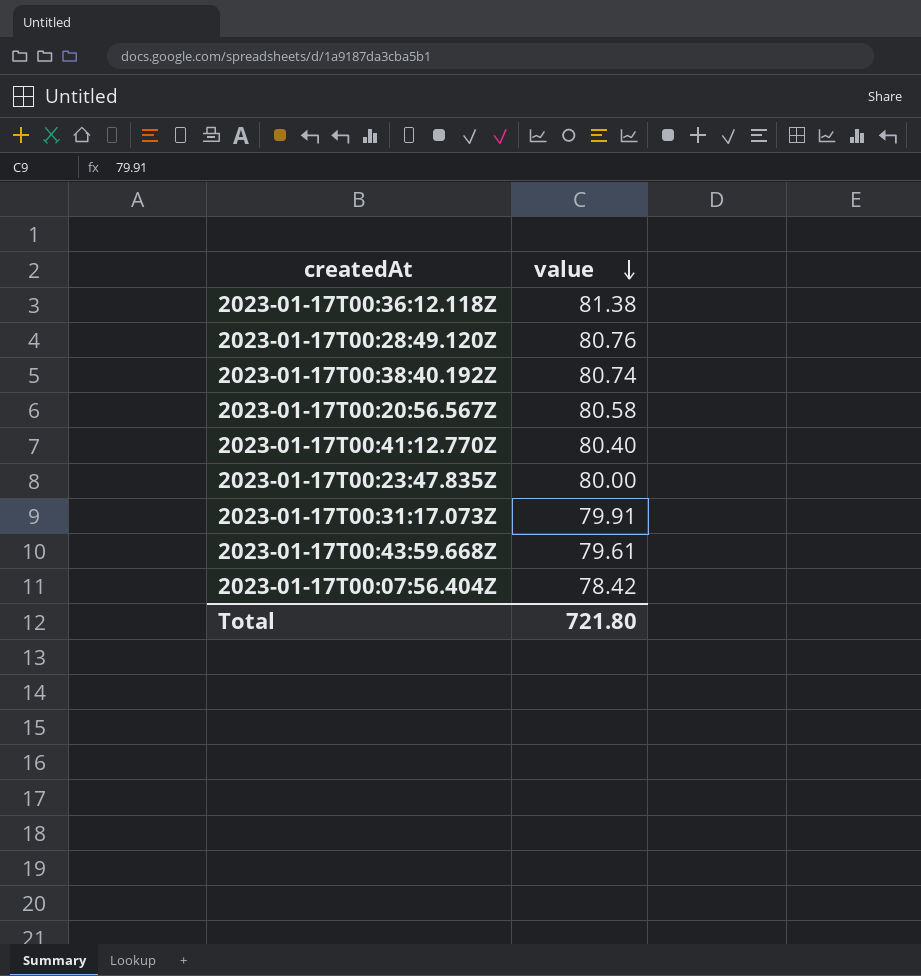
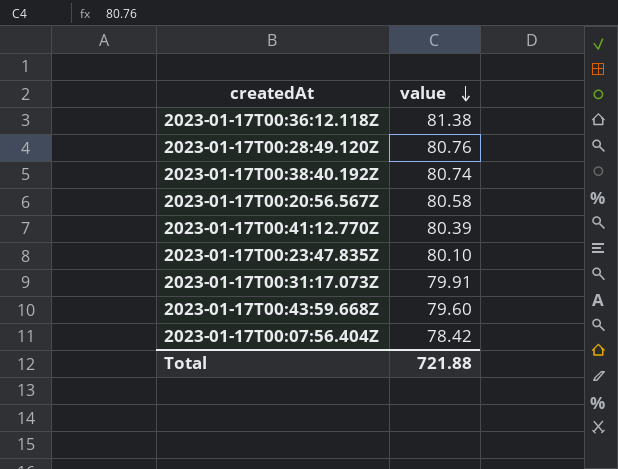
2023-01-17T00:41:12.770Z | value: 80.40 -> 80.39
2023-01-17T00:23:47.835Z | value: 80.00 -> 80.10
2023-01-17T00:43:59.668Z | value: 79.61 -> 79.60
Total | value: 721.80 -> 721.88

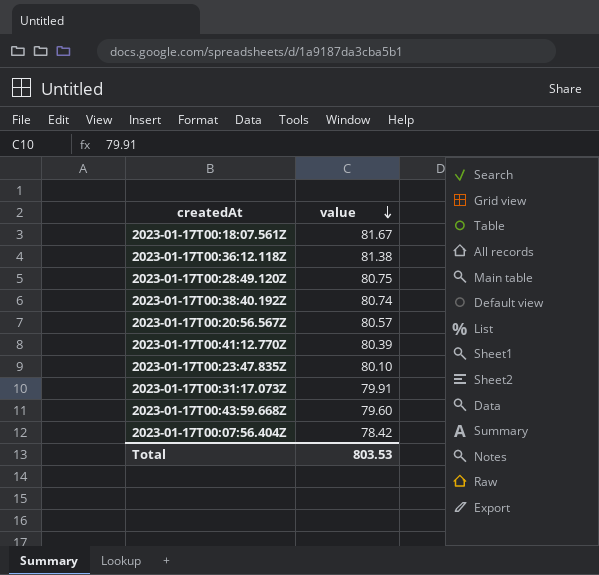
row 2023-01-17T00:18:07.561Z: none -> 81.67
2023-01-17T00:28:49.120Z | value: 80.76 -> 80.75
2023-01-17T00:20:56.567Z | value: 80.58 -> 80.57
Total | value: 721.88 -> 803.53

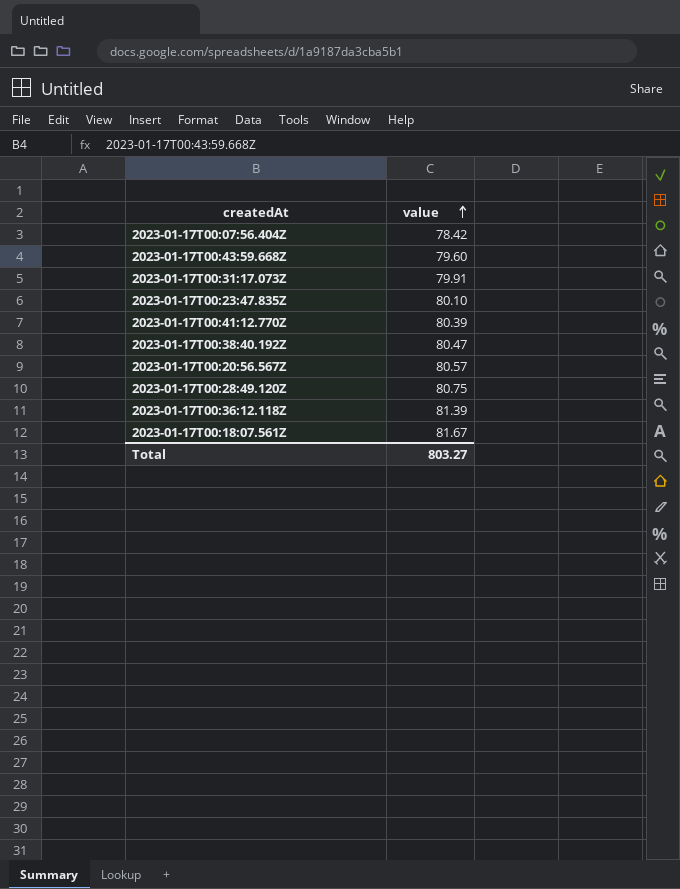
row order: value descending -> value ascending
2023-01-17T00:38:40.192Z | value: 80.74 -> 80.47
2023-01-17T00:36:12.118Z | value: 81.38 -> 81.39
Total | value: 803.53 -> 803.27

